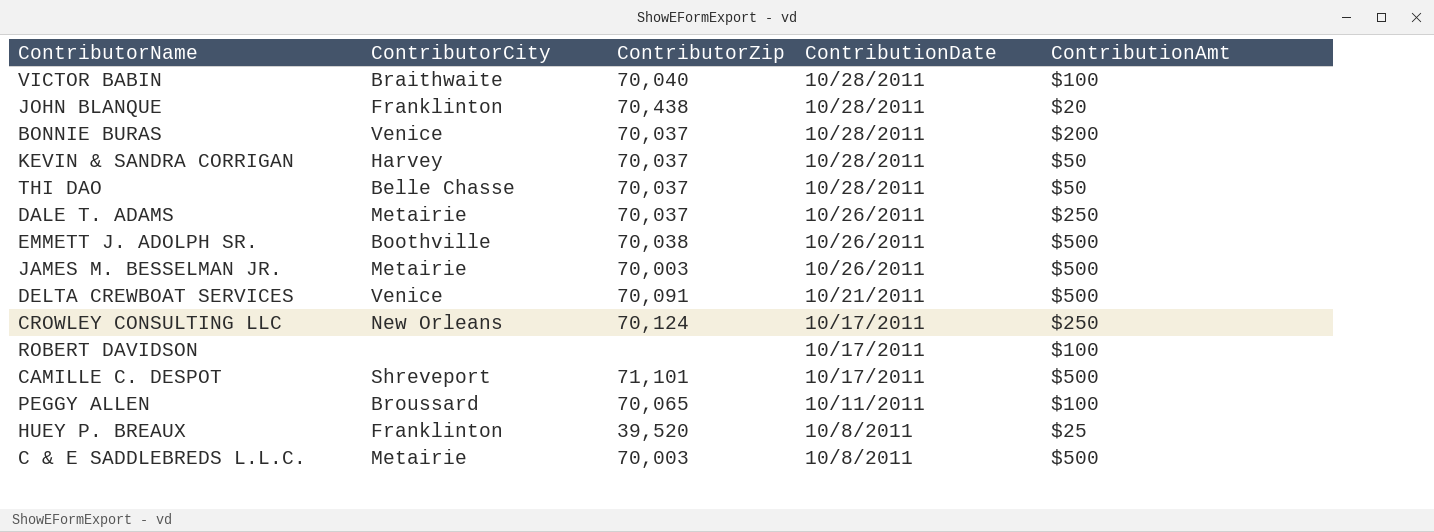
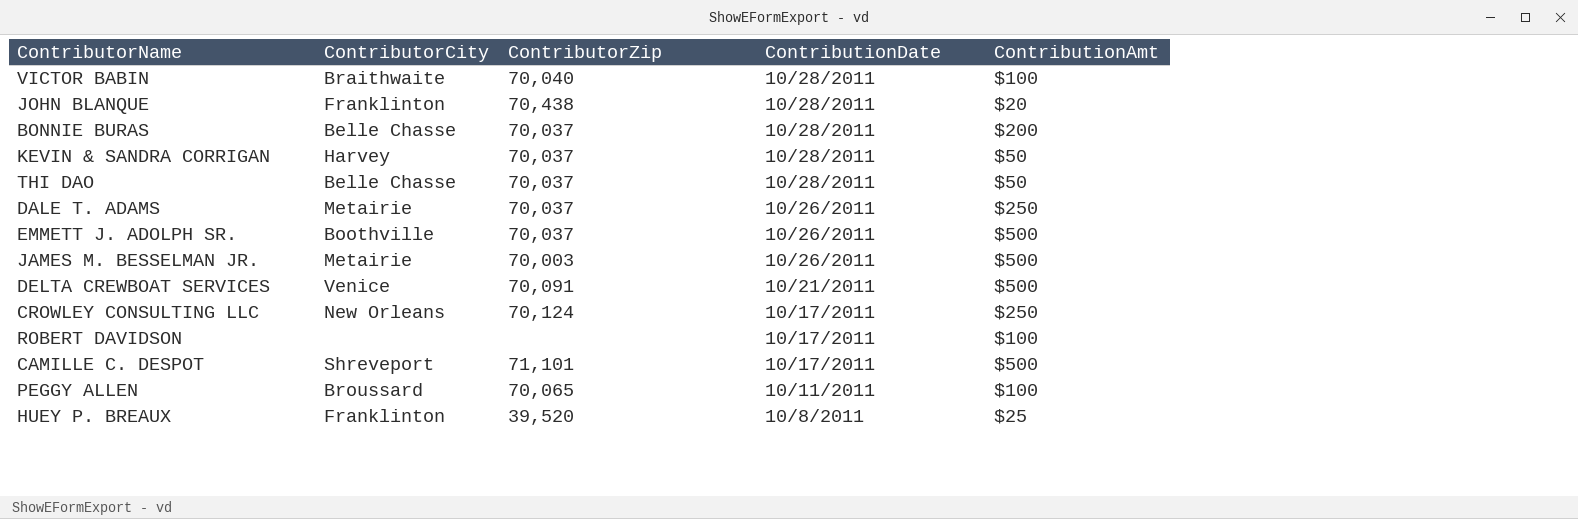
row C & E SADDLEBREDS L.L.C.: Metairie | 70,003 | 10/8/2011 | $500 -> none
BONNIE BURAS | ContributorCity: Venice -> Belle Chasse
EMMETT J. ADOLPH SR. | ContributorZip: 70,038 -> 70,037

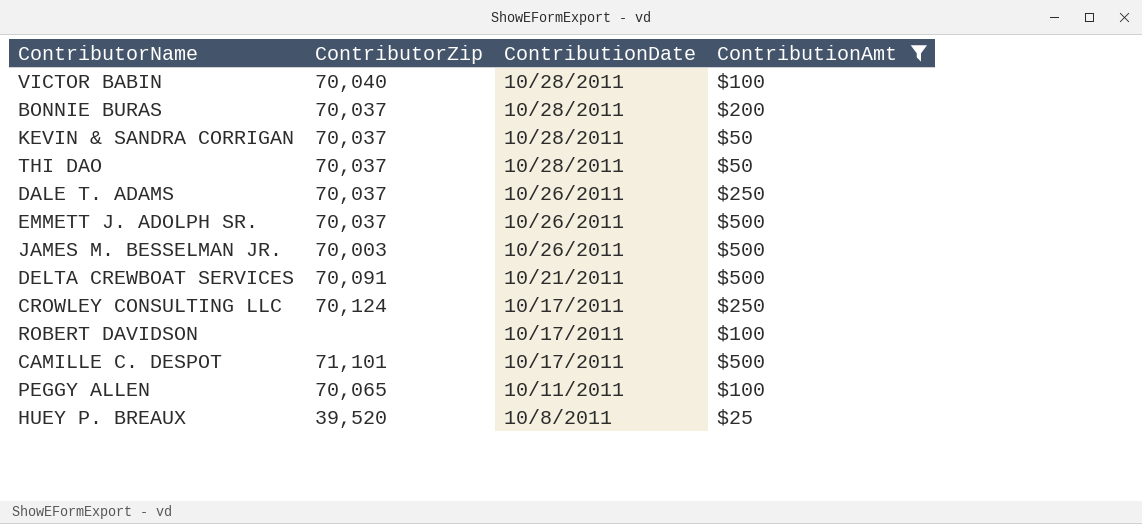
filter: none -> ContributionAmt != $20
column ContributorCity | position: 2 -> none

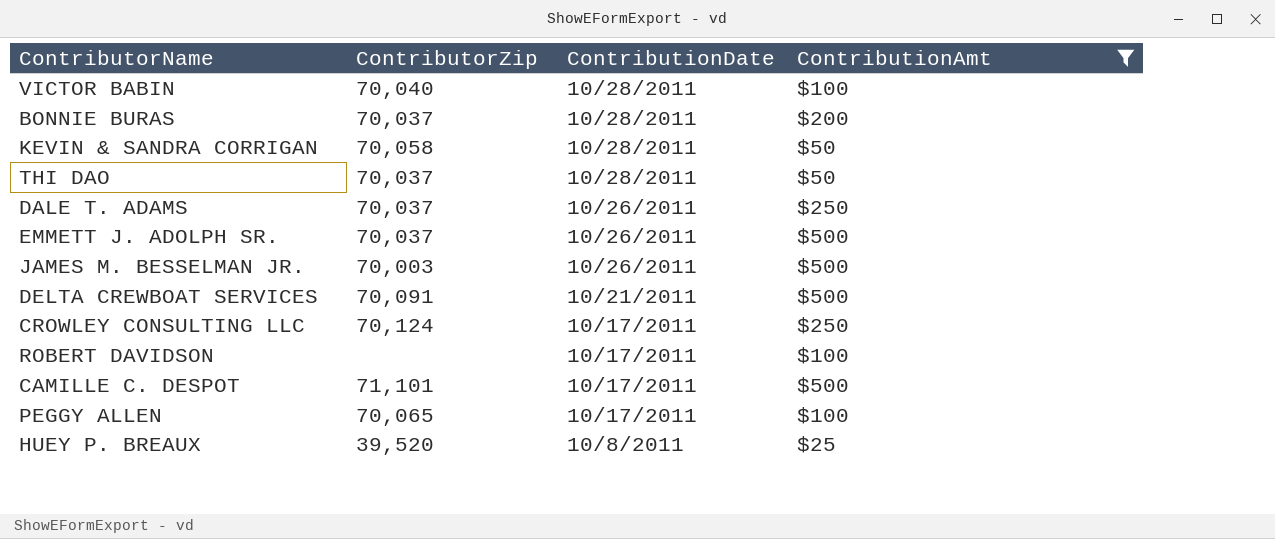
KEVIN & SANDRA CORRIGAN | ContributorZip: 70,037 -> 70,058
PEGGY ALLEN | ContributionDate: 10/11/2011 -> 10/17/2011

